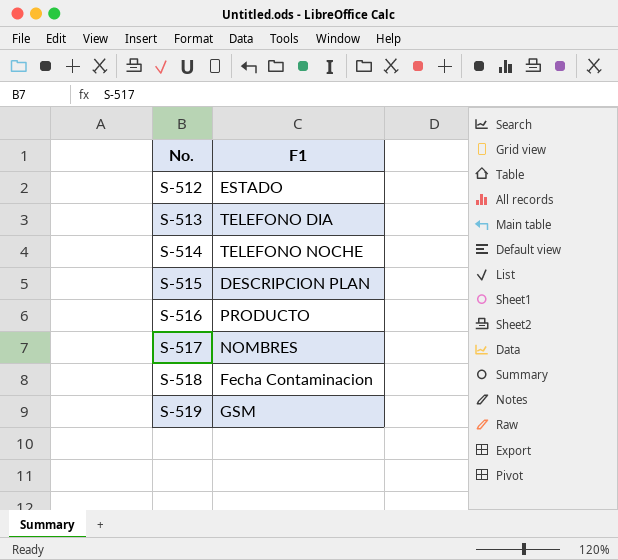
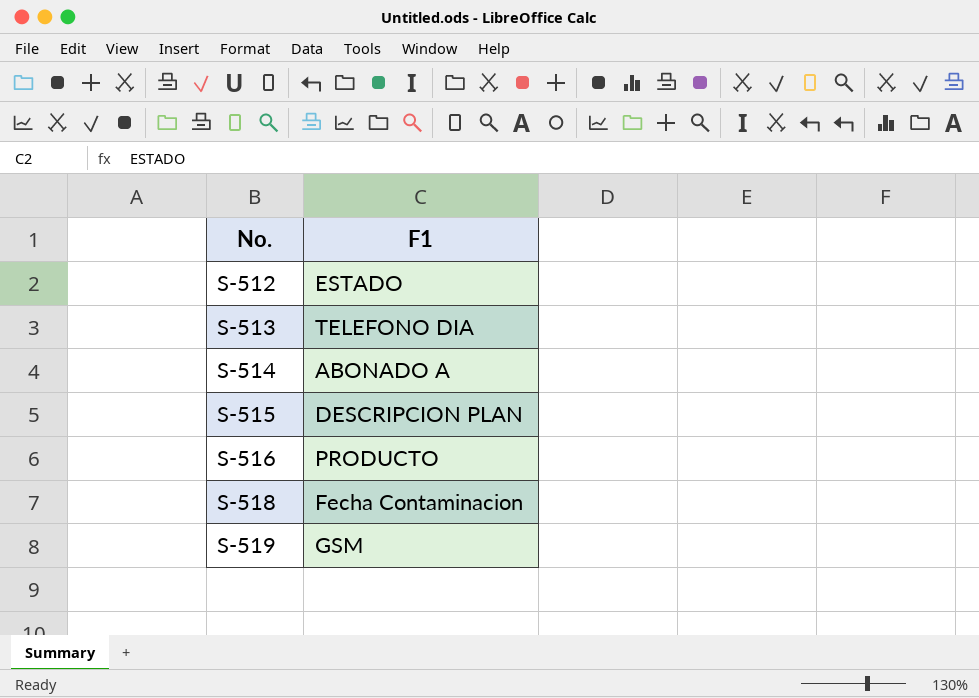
row S-517: NOMBRES -> none
S-514 | F1: TELEFONO NOCHE -> ABONADO A

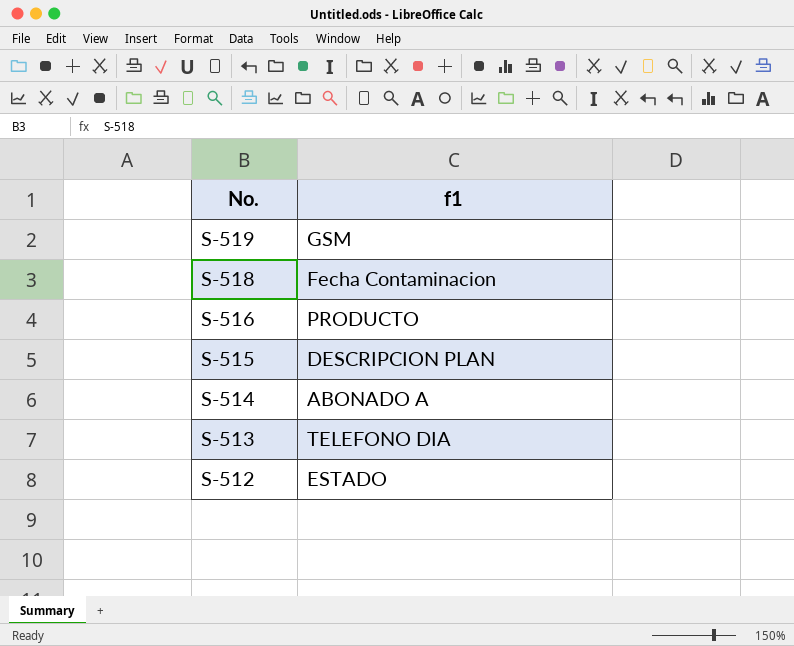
row order: No. ascending -> No. descending
column name: F1 -> f1

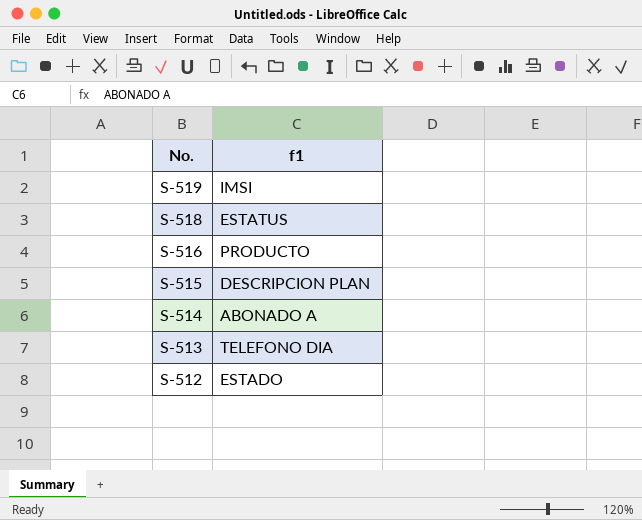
S-519 | f1: GSM -> IMSI
S-518 | f1: Fecha Contaminacion -> ESTATUS

